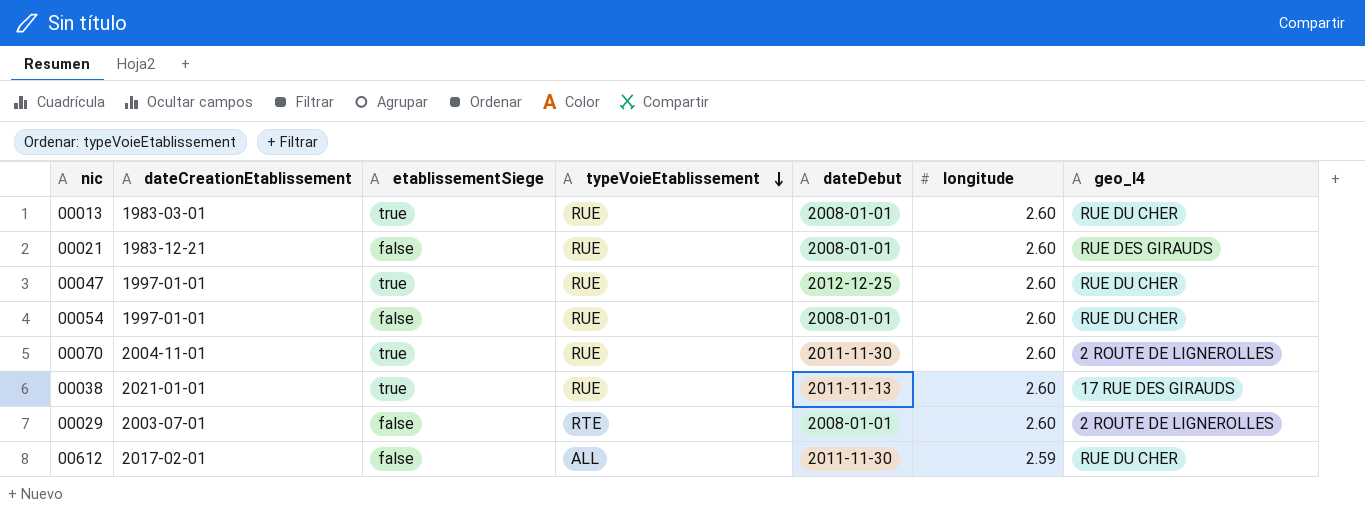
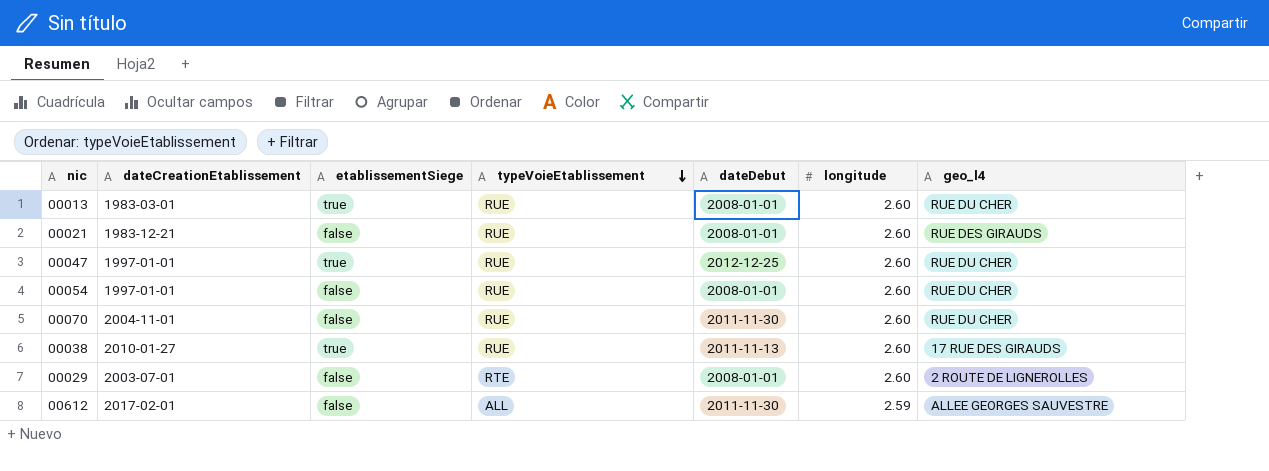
00070 | etablissementSiege: true -> false
00070 | geo_l4: 2 ROUTE DE LIGNEROLLES -> RUE DU CHER
00038 | dateCreationEtablissement: 2021-01-01 -> 2010-01-27
00612 | geo_l4: RUE DU CHER -> ALLEE GEORGES SAUVESTRE

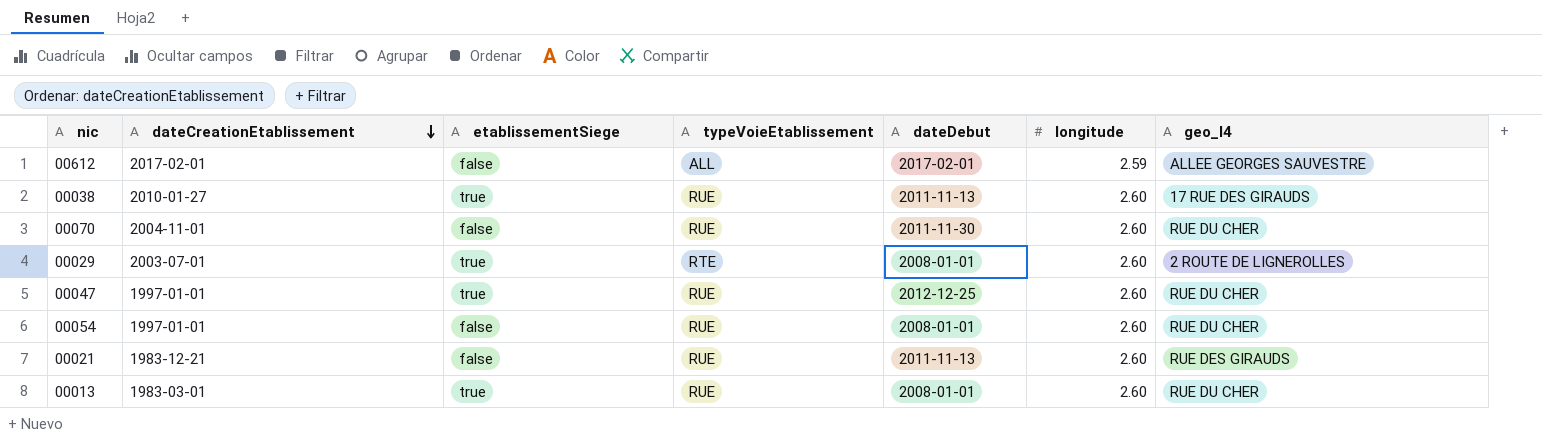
row order: typeVoieEtablissement descending -> dateCreationEtablissement descending
00612 | dateDebut: 2011-11-30 -> 2017-02-01
00029 | etablissementSiege: false -> true
00021 | dateDebut: 2008-01-01 -> 2011-11-13

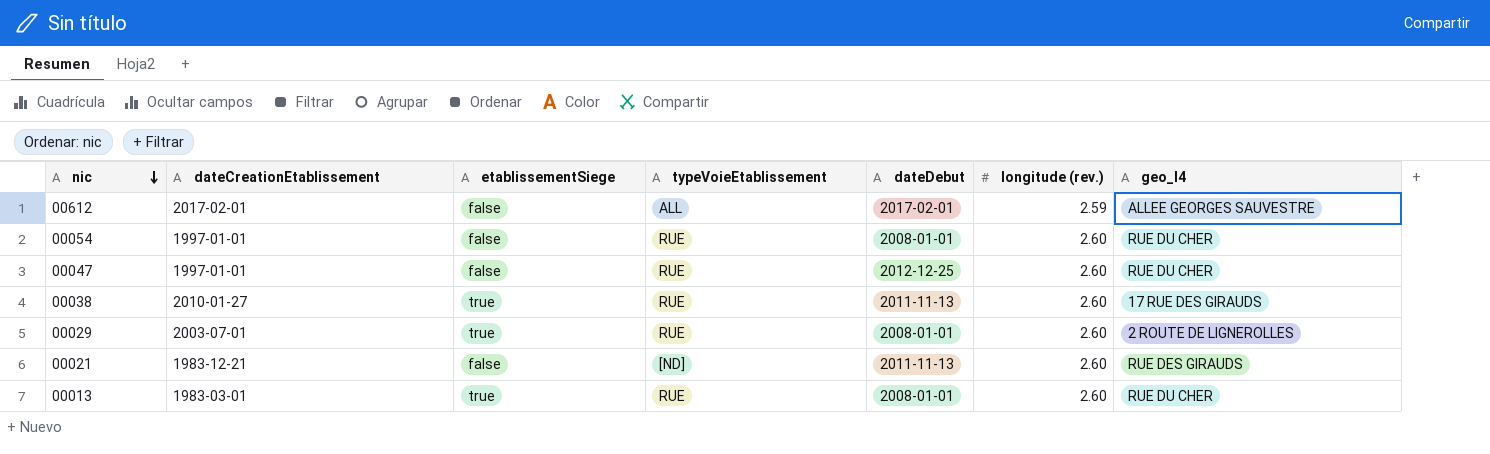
row order: dateCreationEtablissement descending -> nic descending
column name: longitude -> longitude (rev.)
row 00070: 2004-11-01 | false | RUE | 2011-11-30 | 2.60 | RUE DU CHER -> none
00047 | etablissementSiege: true -> false
00029 | typeVoieEtablissement: RTE -> RUE
00021 | typeVoieEtablissement: RUE -> [ND]

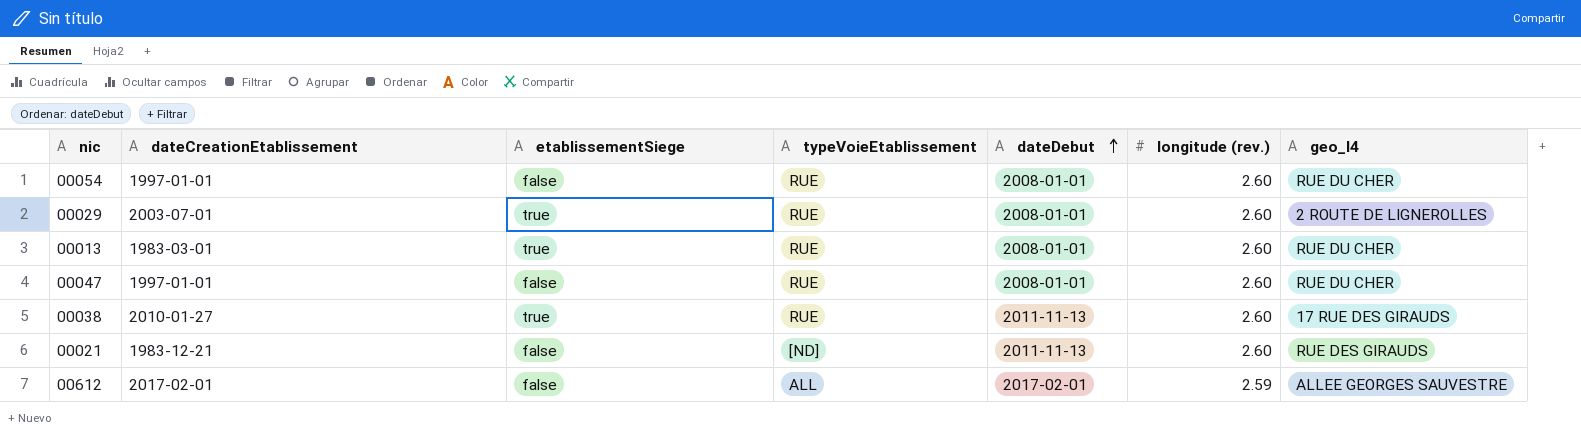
row order: nic descending -> dateDebut ascending
00047 | dateDebut: 2012-12-25 -> 2008-01-01

